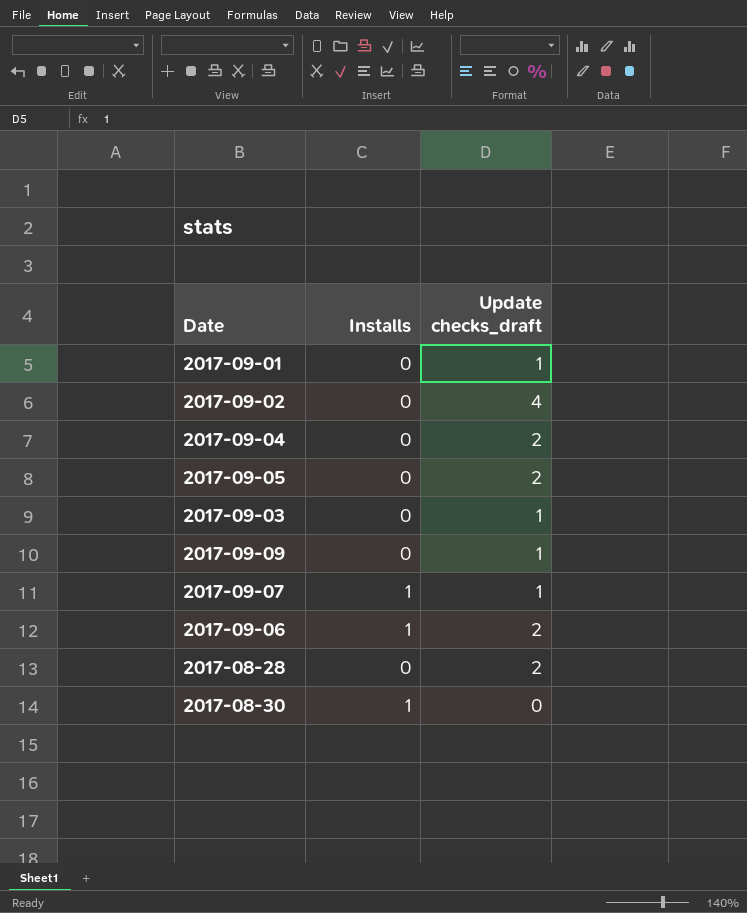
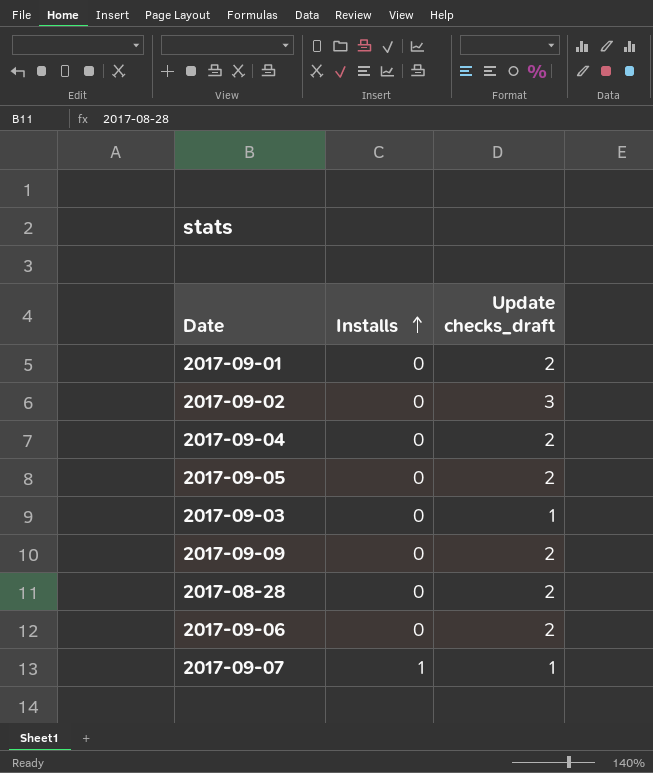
row order: none -> Installs ascending
row 2017-08-30: 1 | 0 -> none
2017-09-01 | Update checks_draft: 1 -> 2
2017-09-02 | Update checks_draft: 4 -> 3
2017-09-09 | Update checks_draft: 1 -> 2
2017-09-06 | Installs: 1 -> 0

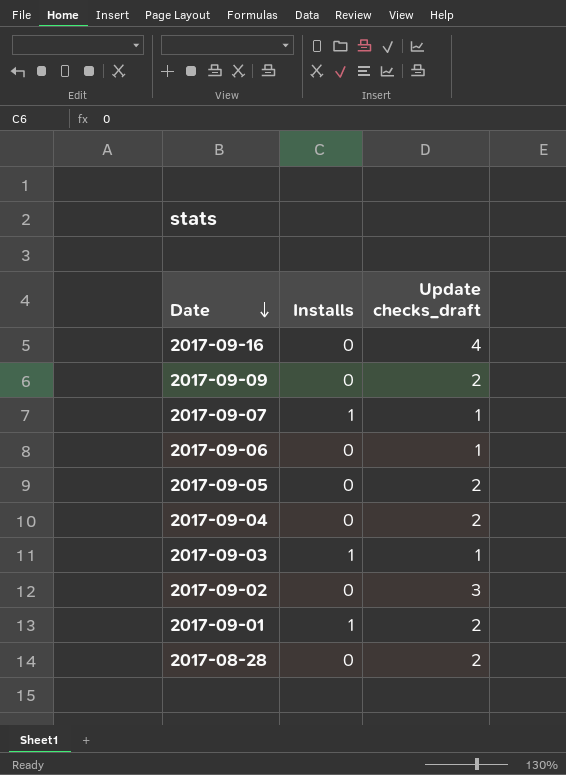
row order: Installs ascending -> Date descending
row 2017-09-16: none -> 0 | 4
2017-09-06 | Update checks_draft: 2 -> 1
2017-09-03 | Installs: 0 -> 1
2017-09-01 | Installs: 0 -> 1

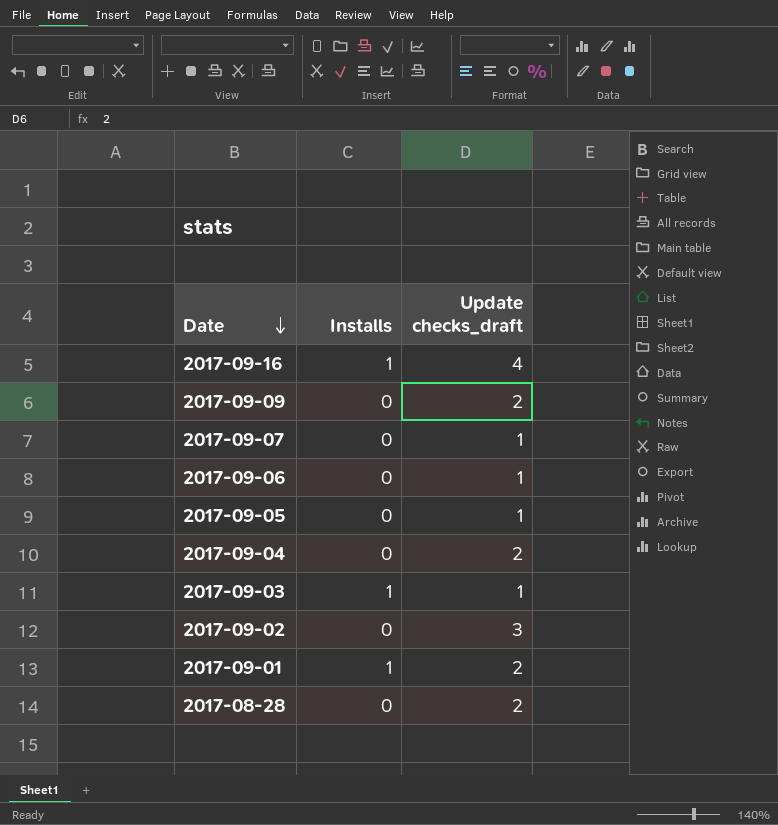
2017-09-16 | Installs: 0 -> 1
2017-09-07 | Installs: 1 -> 0
2017-09-05 | Update checks_draft: 2 -> 1

